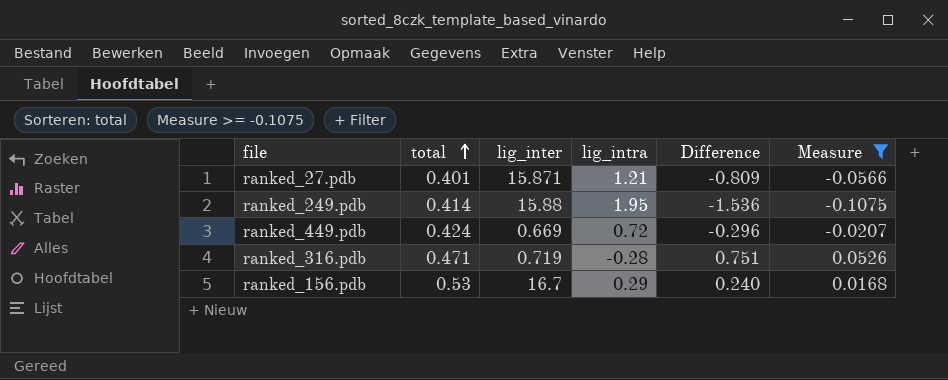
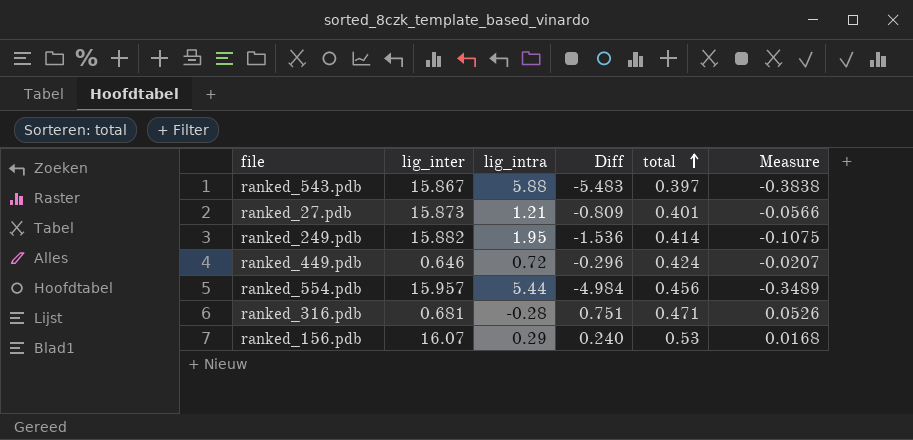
filter: Measure >= -0.1075 -> none
column name: Difference -> Diff
column total | position: 2 -> 5
ranked_27.pdb | lig_inter: 15.871 -> 15.873
ranked_249.pdb | lig_inter: 15.88 -> 15.882
ranked_449.pdb | lig_inter: 0.669 -> 0.646
ranked_316.pdb | lig_inter: 0.719 -> 0.681
ranked_156.pdb | lig_inter: 16.7 -> 16.07

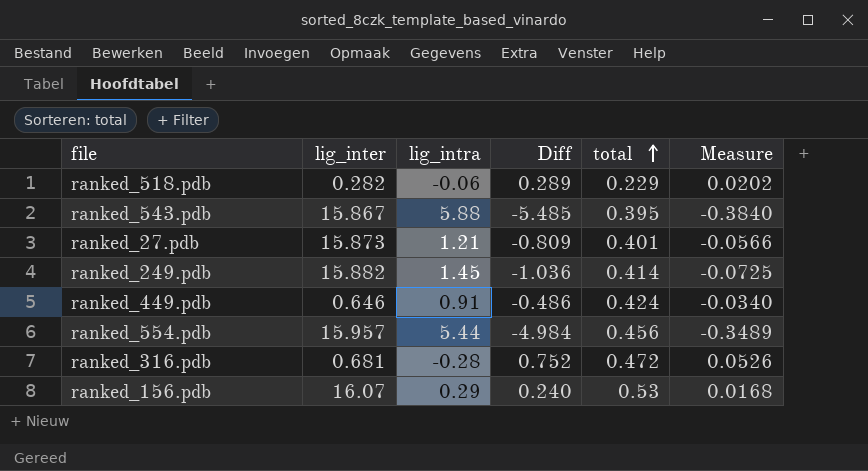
row ranked_518.pdb: none -> 0.282 | -0.06 | 0.289 | 0.229 | 0.0202
ranked_543.pdb | Diff: -5.483 -> -5.485
ranked_543.pdb | total: 0.397 -> 0.395
ranked_543.pdb | Measure: -0.3838 -> -0.3840
ranked_249.pdb | lig_intra: 1.95 -> 1.45
ranked_249.pdb | Diff: -1.536 -> -1.036
ranked_249.pdb | Measure: -0.1075 -> -0.0725
ranked_449.pdb | lig_intra: 0.72 -> 0.91
ranked_449.pdb | Diff: -0.296 -> -0.486
ranked_449.pdb | Measure: -0.0207 -> -0.0340
ranked_316.pdb | Diff: 0.751 -> 0.752
ranked_316.pdb | total: 0.471 -> 0.472

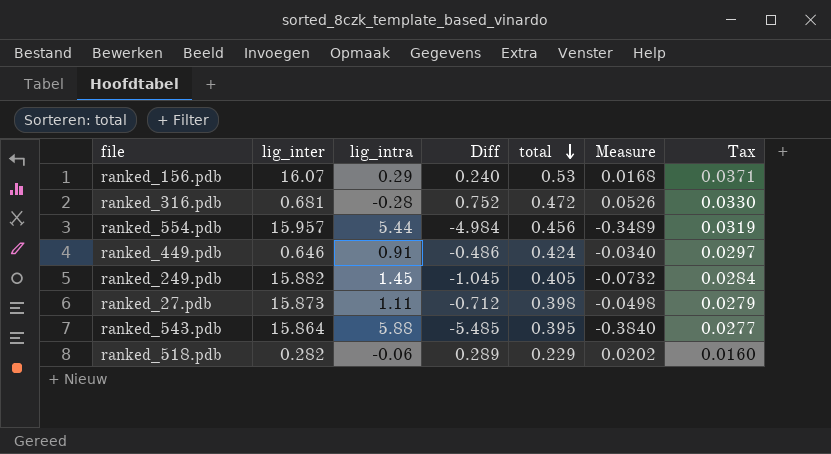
row order: total ascending -> total descending
column Tax | formula: none -> [total] * 0.07
ranked_249.pdb | Diff: -1.036 -> -1.045
ranked_249.pdb | total: 0.414 -> 0.405
ranked_249.pdb | Measure: -0.0725 -> -0.0732
ranked_27.pdb | lig_intra: 1.21 -> 1.11
ranked_27.pdb | Diff: -0.809 -> -0.712
ranked_27.pdb | total: 0.401 -> 0.398
ranked_27.pdb | Measure: -0.0566 -> -0.0498
ranked_543.pdb | lig_inter: 15.867 -> 15.864

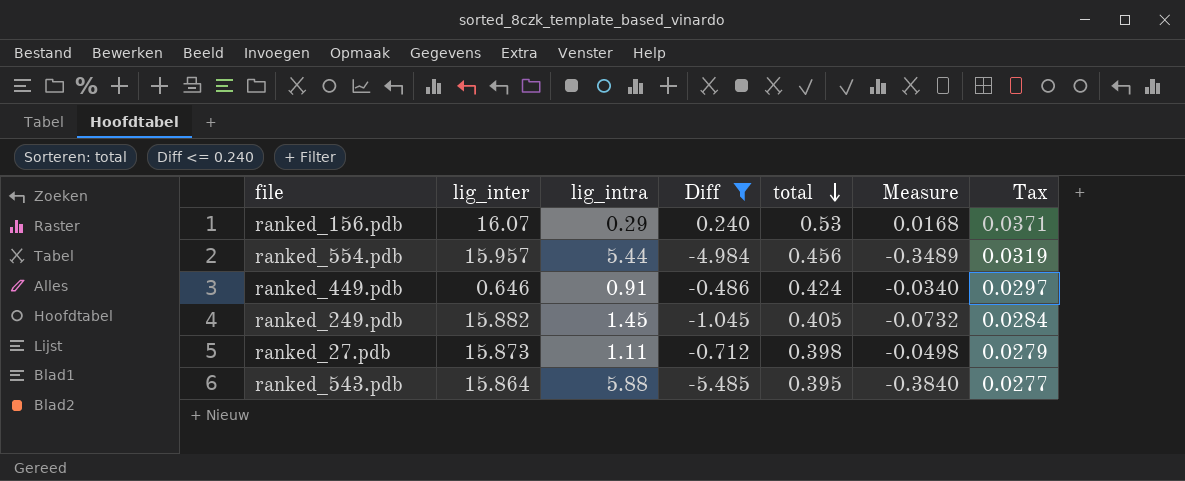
filter: none -> Diff <= 0.240

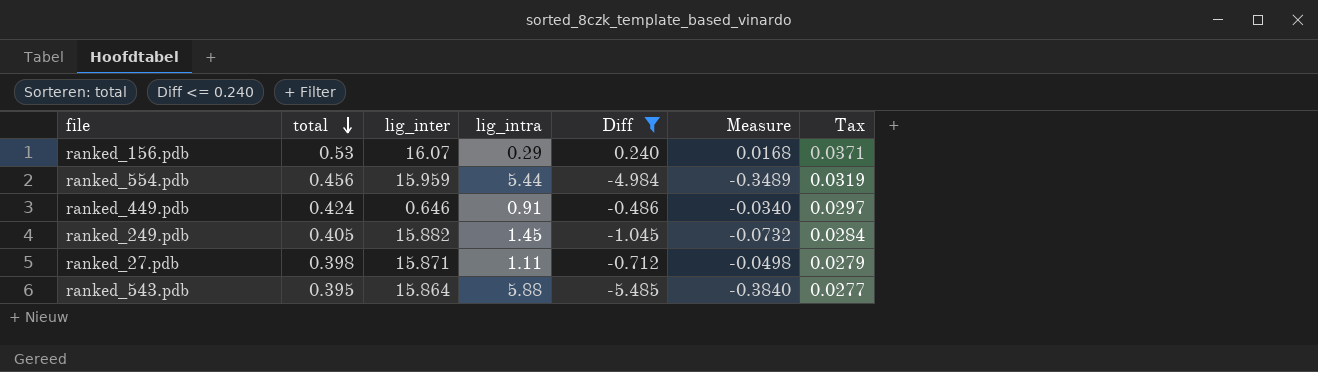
column total | position: 5 -> 2
ranked_554.pdb | lig_inter: 15.957 -> 15.959
ranked_27.pdb | lig_inter: 15.873 -> 15.871

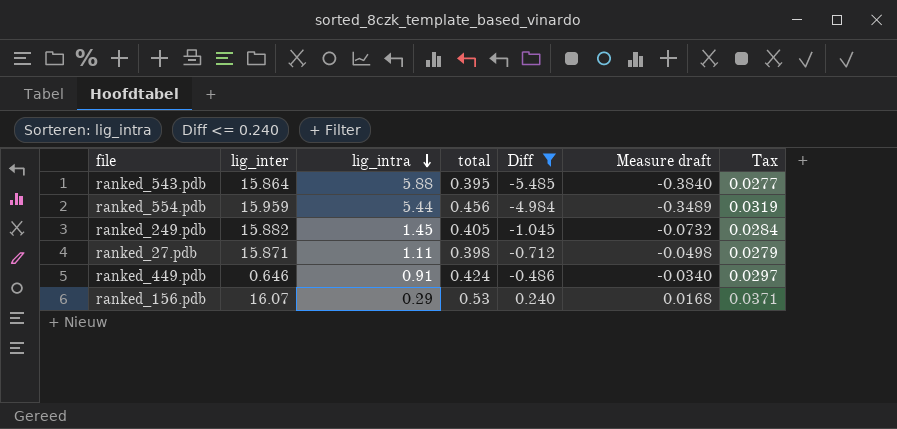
row order: total descending -> lig_intra descending
column total | position: 2 -> 4
column name: Measure -> Measure draft

